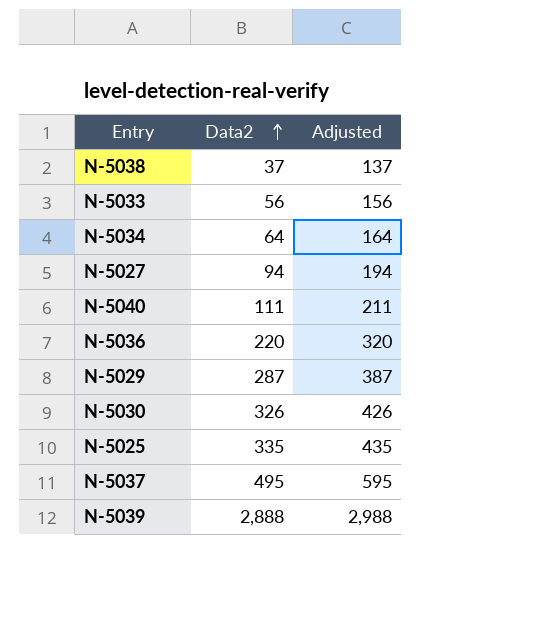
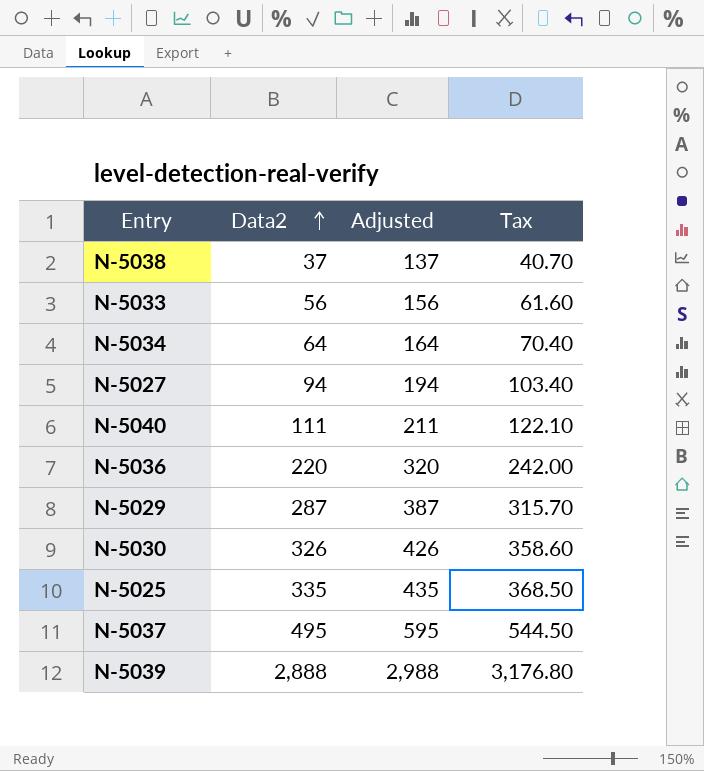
column Tax | formula: none -> [Data2] * 1.1

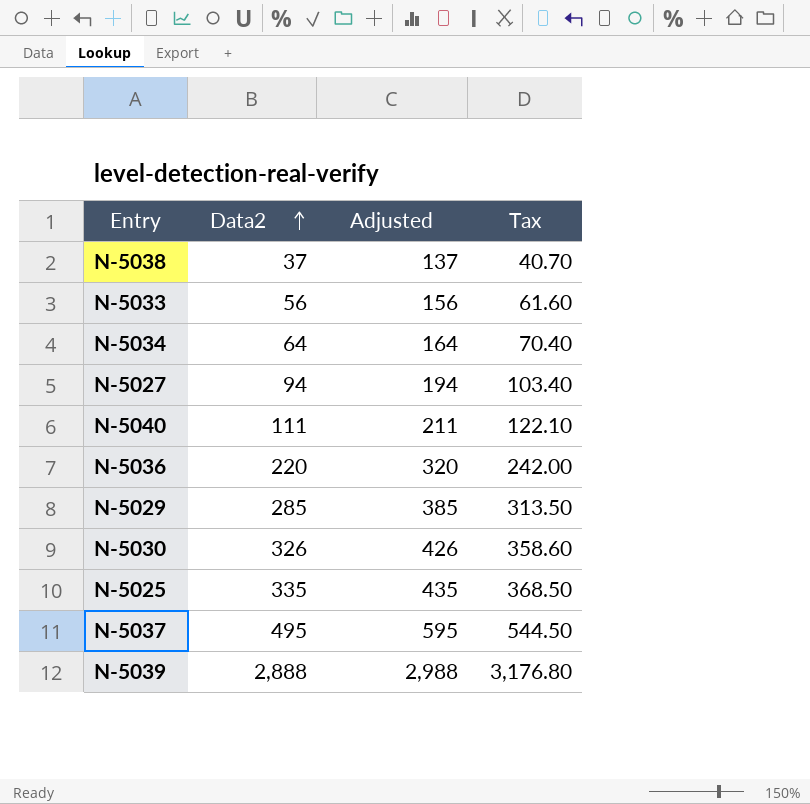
N-5029 | Data2: 287 -> 285
N-5029 | Adjusted: 387 -> 385
N-5029 | Tax: 315.70 -> 313.50

